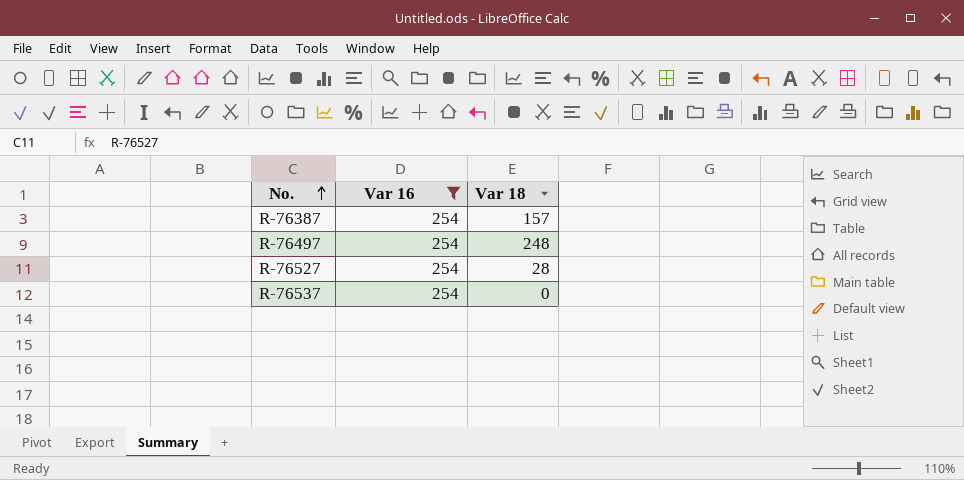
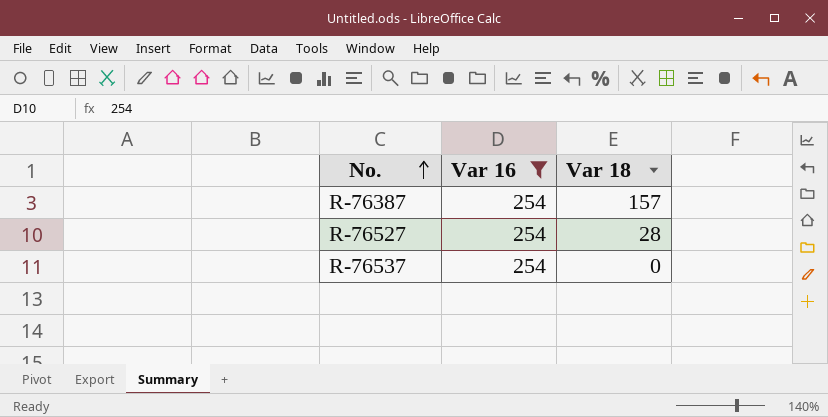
row R-76497: 254 | 248 -> none

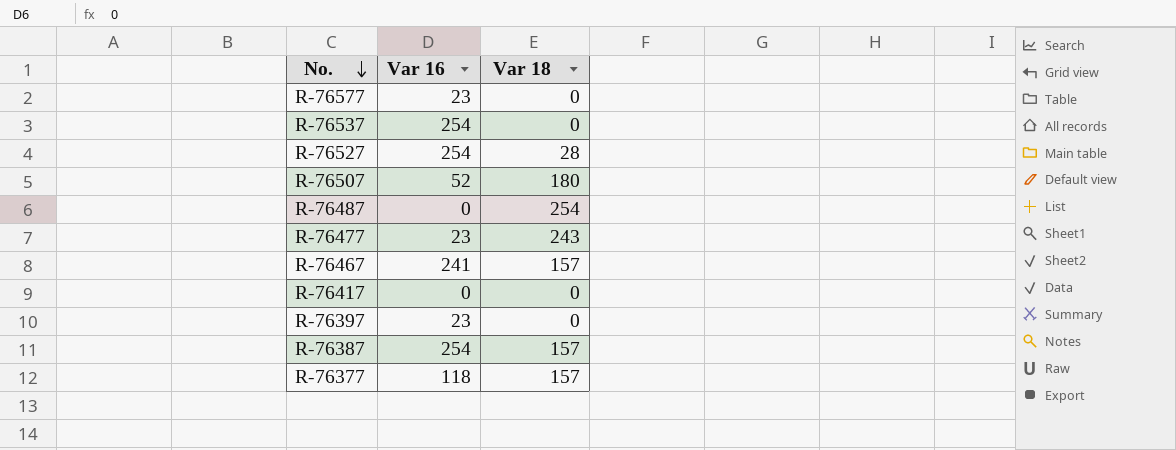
filter: Var 16 = 254 -> none
row order: No. ascending -> No. descending

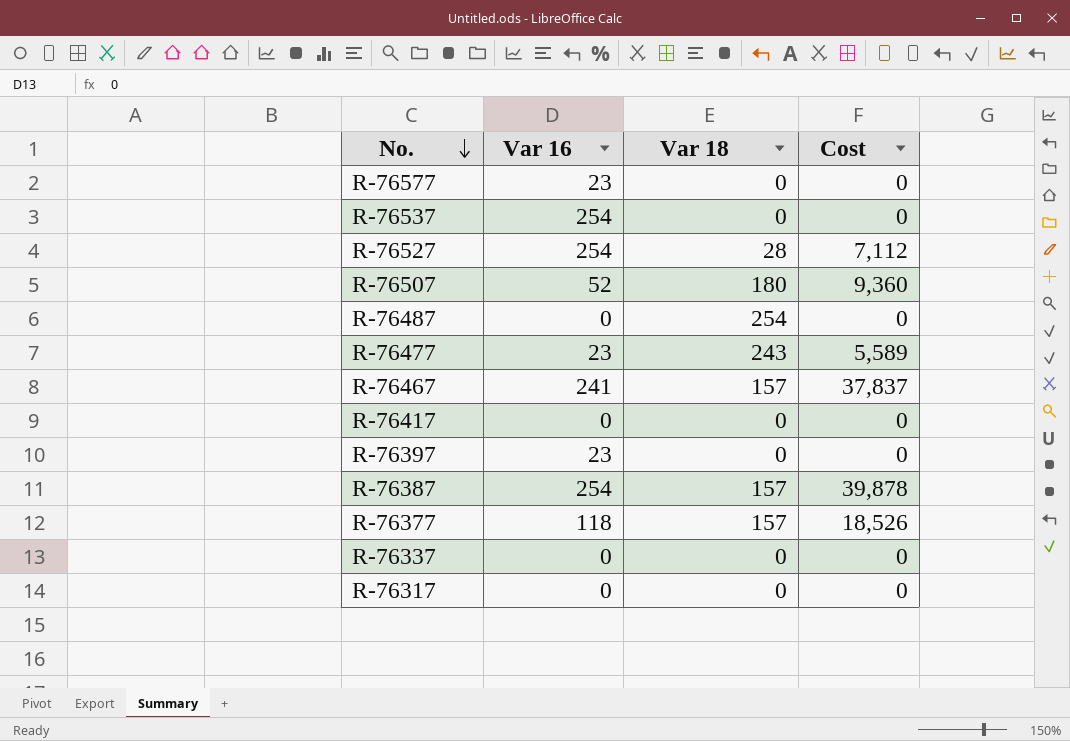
column Cost | formula: none -> [Var 16] * [Var 18]
row R-76337: none -> 0 | 0 | 0
row R-76317: none -> 0 | 0 | 0

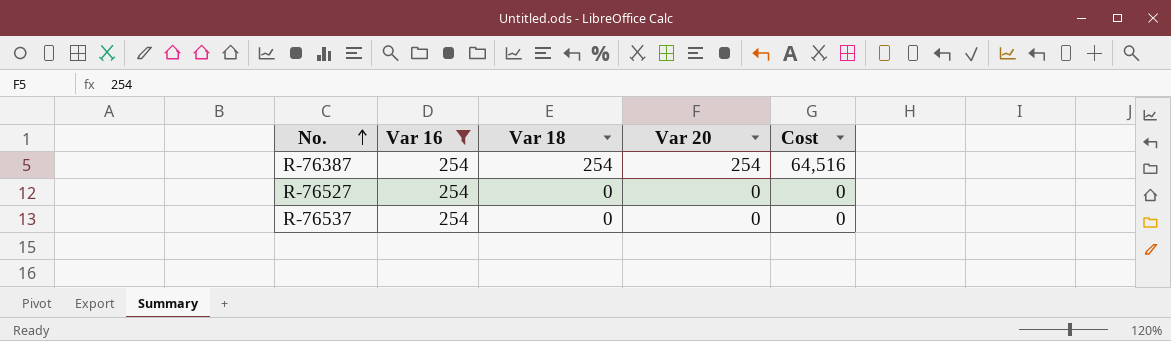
filter: none -> Var 16 = 254
row order: No. descending -> No. ascending
column Var 20 | position: none -> 4
R-76387 | Var 18: 157 -> 254
R-76387 | Cost: 39,878 -> 64,516
R-76527 | Var 18: 28 -> 0
R-76527 | Cost: 7,112 -> 0

